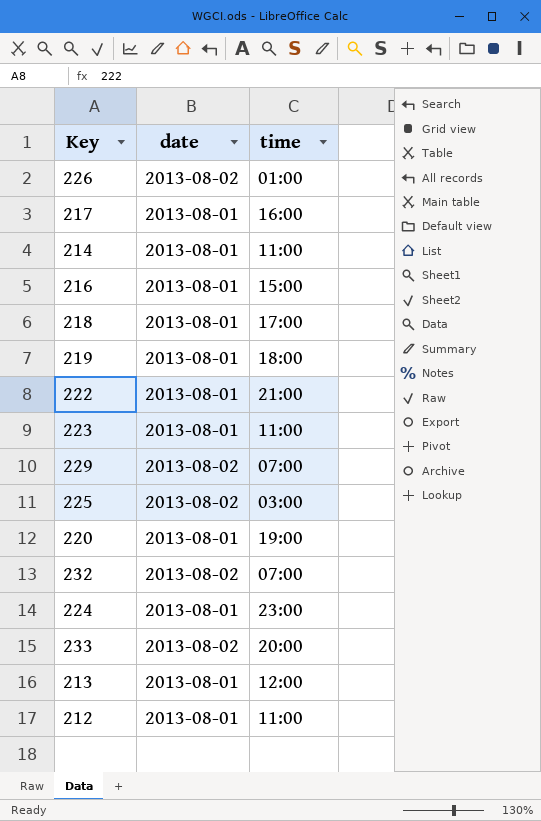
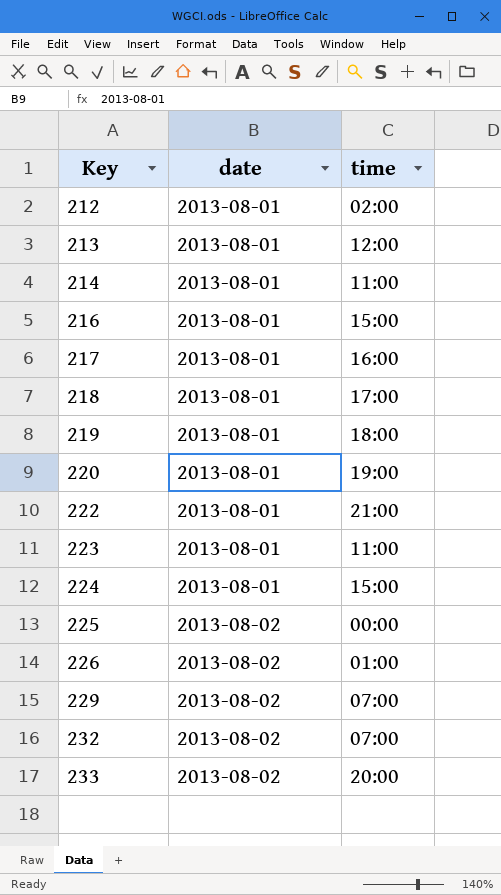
row order: none -> Key ascending
212 | time: 11:00 -> 02:00
224 | time: 23:00 -> 15:00
225 | time: 03:00 -> 00:00

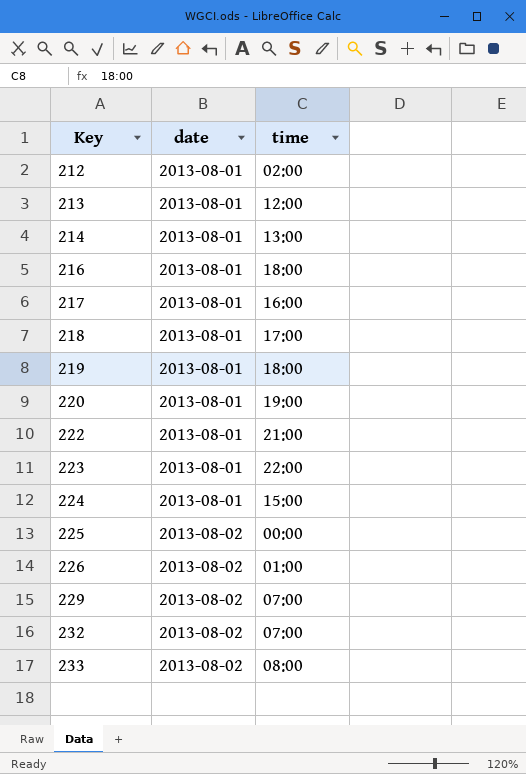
214 | time: 11:00 -> 13:00
216 | time: 15:00 -> 18:00
223 | time: 11:00 -> 22:00
233 | time: 20:00 -> 08:00

